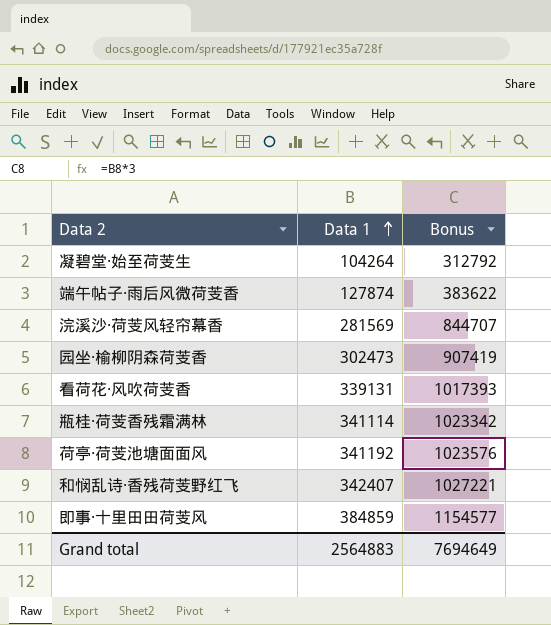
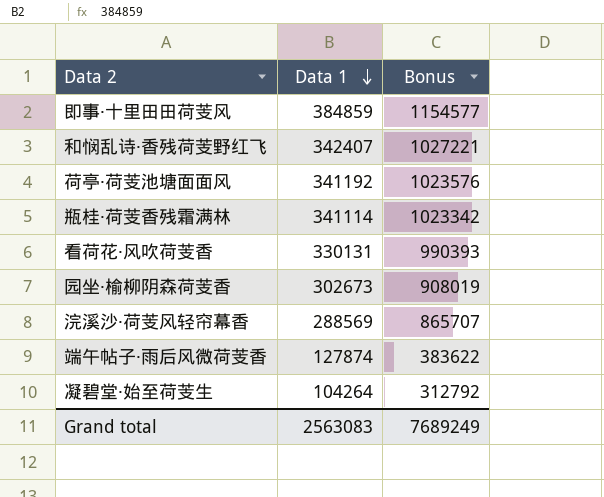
row order: Data 1 ascending -> Data 1 descending
看荷花·风吹荷芰香 | Data 1: 339131 -> 330131
看荷花·风吹荷芰香 | Bonus: 1017393 -> 990393
园坐·榆柳阴森荷芰香 | Data 1: 302473 -> 302673
园坐·榆柳阴森荷芰香 | Bonus: 907419 -> 908019
浣溪沙·荷芰风轻帘幕香 | Data 1: 281569 -> 288569
浣溪沙·荷芰风轻帘幕香 | Bonus: 844707 -> 865707
Grand total | Data 1: 2564883 -> 2563083
Grand total | Bonus: 7694649 -> 7689249

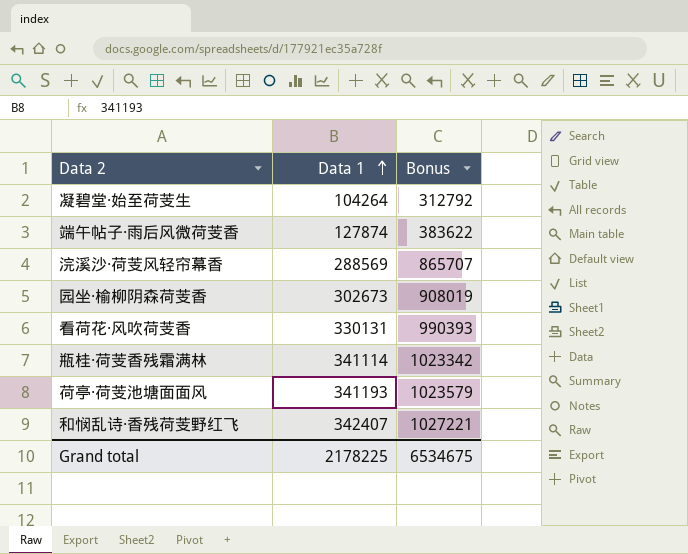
row order: Data 1 descending -> Data 1 ascending
row 即事·十里田田荷芰风: 384859 | 1154577 -> none
荷亭·荷芰池塘面面风 | Data 1: 341192 -> 341193
荷亭·荷芰池塘面面风 | Bonus: 1023576 -> 1023579
Grand total | Data 1: 2563083 -> 2178225
Grand total | Bonus: 7689249 -> 6534675

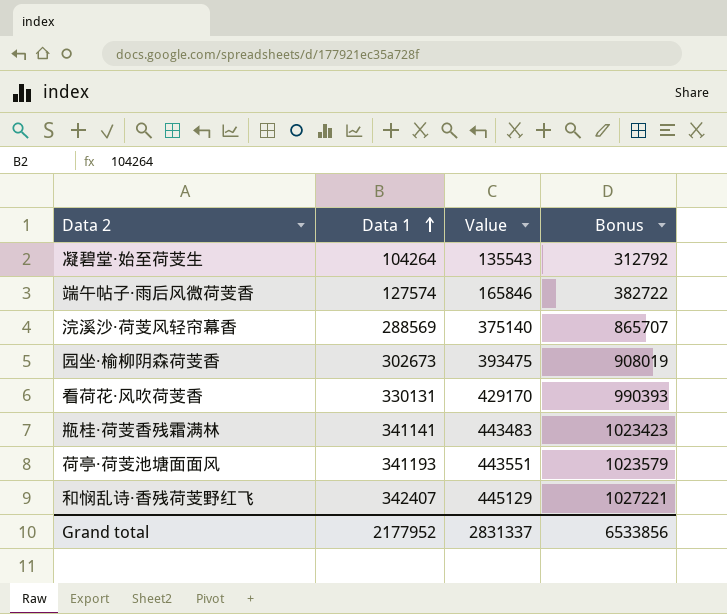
column Value | formula: none -> [Data 1] * 1.3
端午帖子·雨后风微荷芰香 | Data 1: 127874 -> 127574
端午帖子·雨后风微荷芰香 | Bonus: 383622 -> 382722
瓶桂·荷芰香残霜满林 | Data 1: 341114 -> 341141
瓶桂·荷芰香残霜满林 | Bonus: 1023342 -> 1023423
Grand total | Data 1: 2178225 -> 2177952
Grand total | Bonus: 6534675 -> 6533856

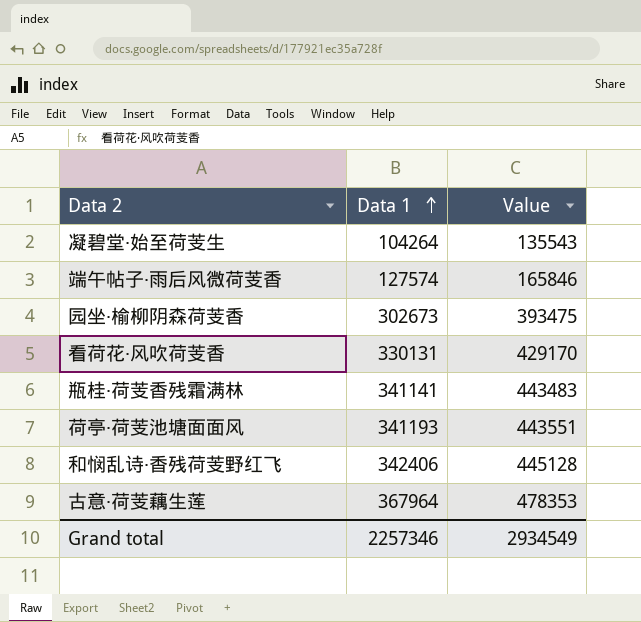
column Bonus | formula: [Data 1] * 3 -> none
row 浣溪沙·荷芰风轻帘幕香: 288569 | 375140 | 865707 -> none
和悯乱诗·香残荷芰野红飞 | Data 1: 342407 -> 342406
和悯乱诗·香残荷芰野红飞 | Value: 445129 -> 445128
row 古意·荷芰藕生莲: none -> 367964 | 478353
Grand total | Data 1: 2177952 -> 2257346
Grand total | Value: 2831337 -> 2934549

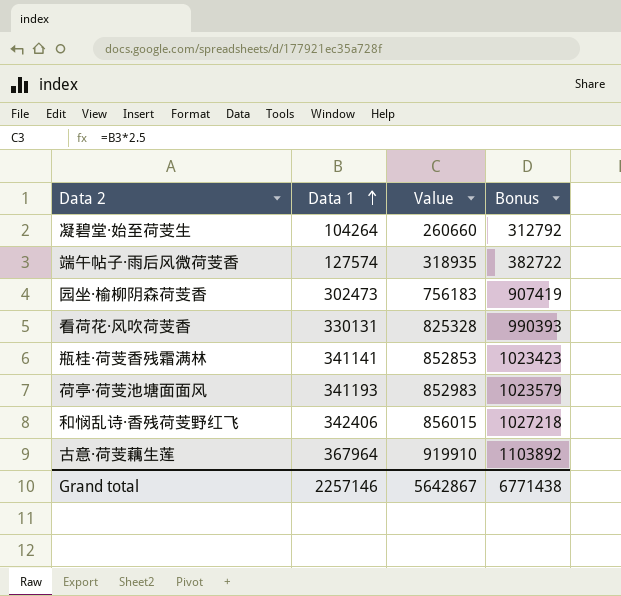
column Value | formula: [Data 1] * 1.3 -> [Data 1] * 2.5
column Bonus | formula: none -> [Data 1] * 3
园坐·榆柳阴森荷芰香 | Data 1: 302673 -> 302473
Grand total | Data 1: 2257346 -> 2257146
Grand total | Value: 2934549 -> 5642867

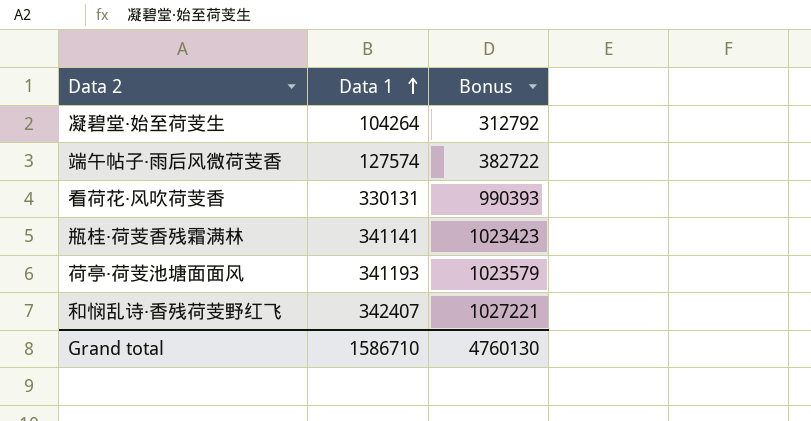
column Value | formula: [Data 1] * 2.5 -> none
row 园坐·榆柳阴森荷芰香: 302473 | 756183 | 907419 -> none
row 古意·荷芰藕生莲: 367964 | 919910 | 1103892 -> none
和悯乱诗·香残荷芰野红飞 | Data 1: 342406 -> 342407
和悯乱诗·香残荷芰野红飞 | Bonus: 1027218 -> 1027221
Grand total | Data 1: 2257146 -> 1586710
Grand total | Bonus: 6771438 -> 4760130

